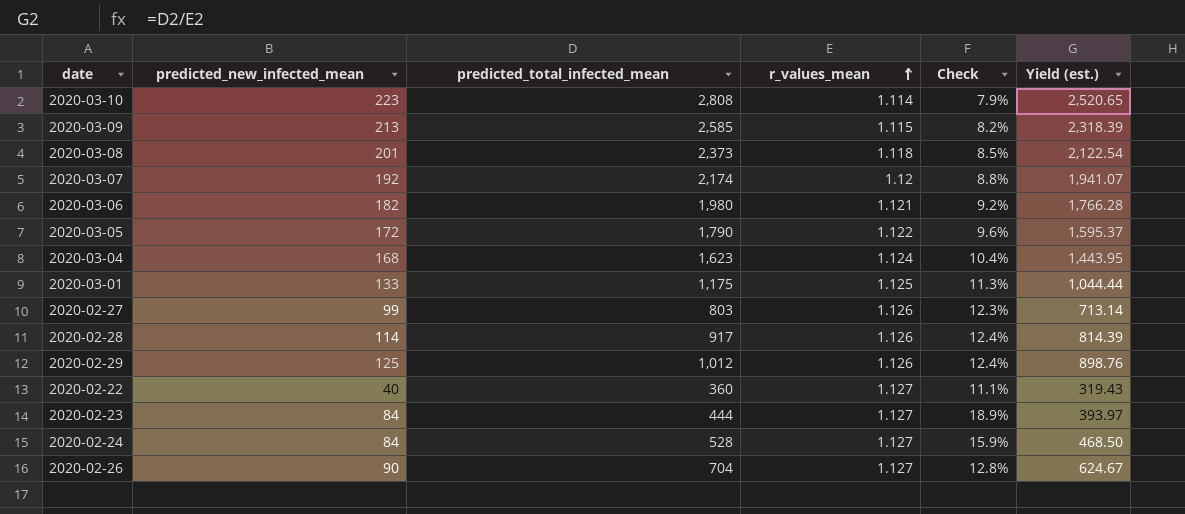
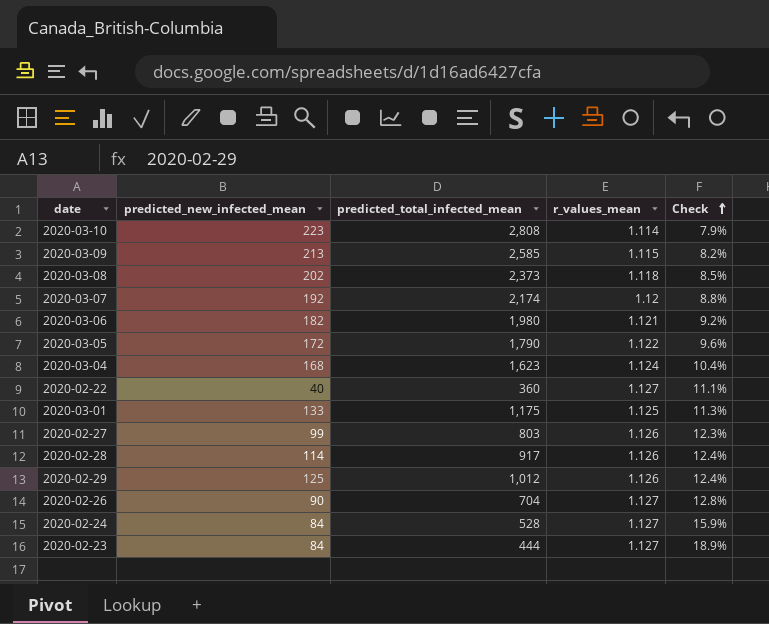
row order: r_values_mean ascending -> Check ascending
column Yield (est.) | formula: [predicted_total_infected_mean] / [r_values_mean] -> none
2020-03-08 | predicted_new_infected_mean: 201 -> 202

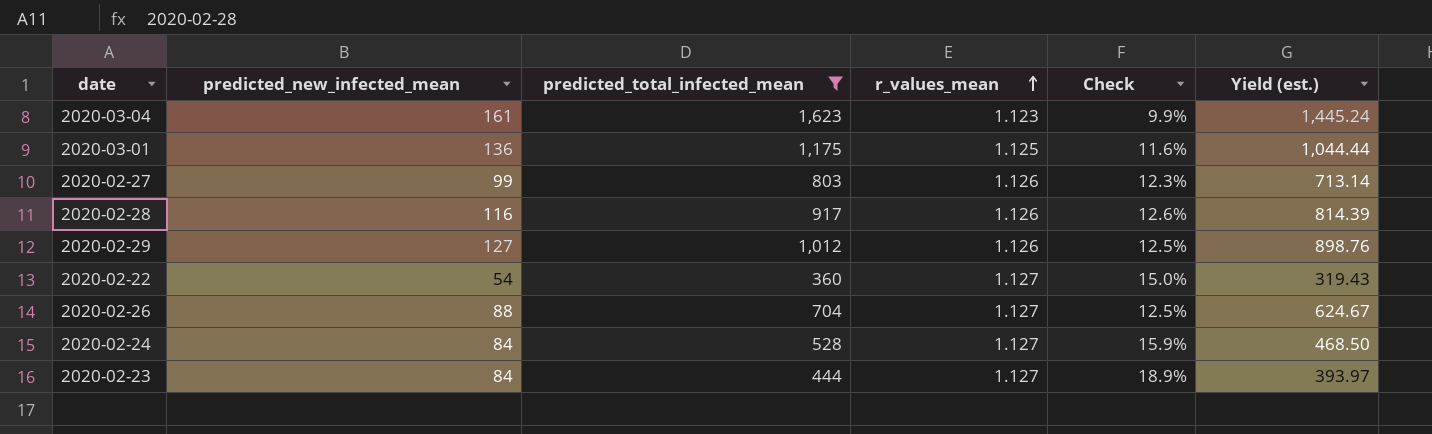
filter: none -> predicted_total_infected_mean <= 1,623
row order: Check ascending -> r_values_mean ascending
column Yield (est.) | formula: none -> [predicted_total_infected_mean] / [r_values_mean]
2020-03-04 | predicted_new_infected_mean: 168 -> 161
2020-03-04 | r_values_mean: 1.124 -> 1.123
2020-03-04 | Check: 10.4% -> 9.9%
2020-03-01 | predicted_new_infected_mean: 133 -> 136
2020-03-01 | Check: 11.3% -> 11.6%
2020-02-28 | predicted_new_infected_mean: 114 -> 116
2020-02-28 | Check: 12.4% -> 12.6%
2020-02-29 | predicted_new_infected_mean: 125 -> 127
2020-02-29 | Check: 12.4% -> 12.5%
2020-02-22 | predicted_new_infected_mean: 40 -> 54
2020-02-22 | Check: 11.1% -> 15.0%
2020-02-26 | predicted_new_infected_mean: 90 -> 88
2020-02-26 | Check: 12.8% -> 12.5%

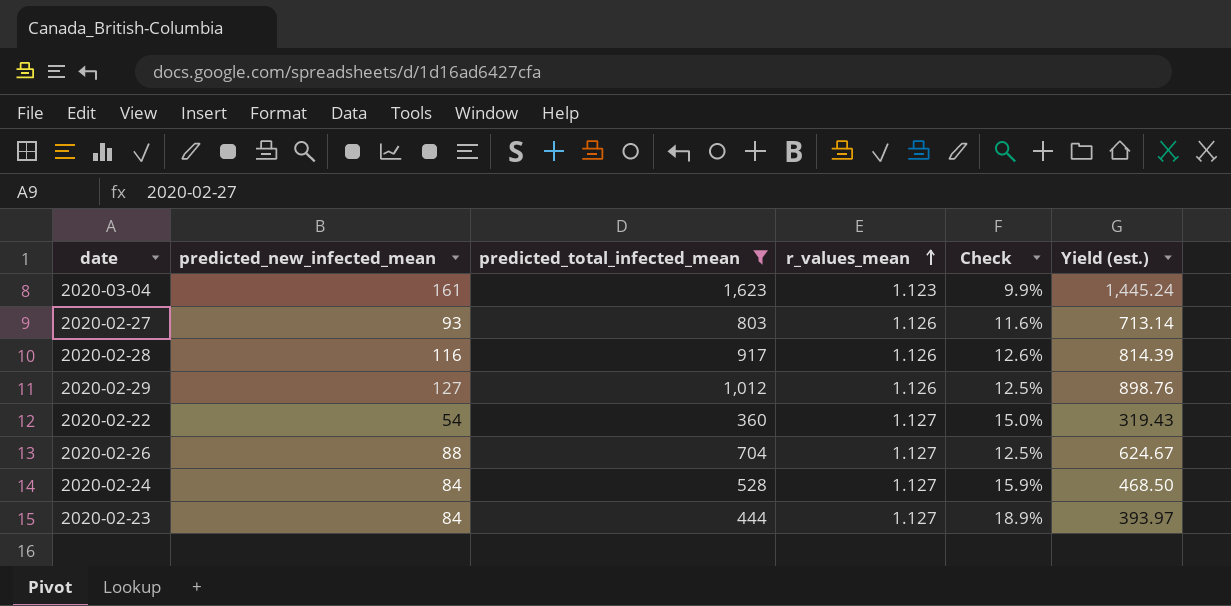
row 2020-03-01: 136 | 1,175 | 1.125 | 11.6% | 1,044.44 -> none
2020-02-27 | predicted_new_infected_mean: 99 -> 93
2020-02-27 | Check: 12.3% -> 11.6%

